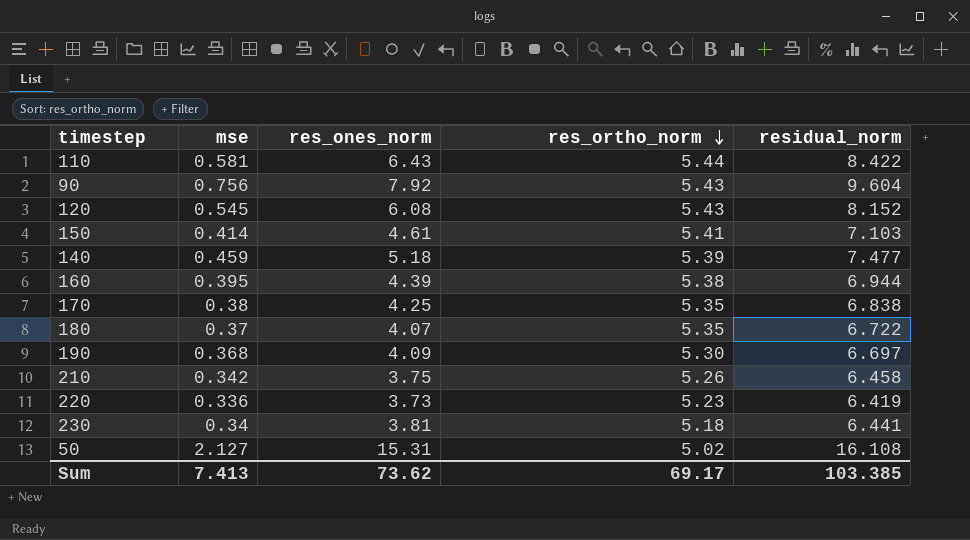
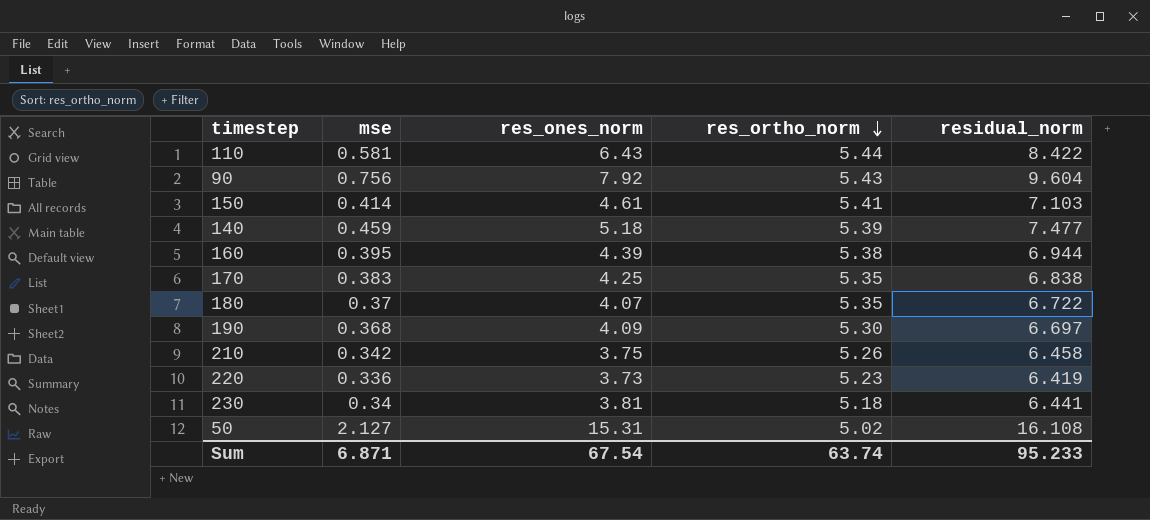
row 120: 0.545 | 6.08 | 5.43 | 8.152 -> none
170 | mse: 0.38 -> 0.383
Sum | mse: 7.413 -> 6.871
Sum | res_ones_norm: 73.62 -> 67.54
Sum | res_ortho_norm: 69.17 -> 63.74
Sum | residual_norm: 103.385 -> 95.233

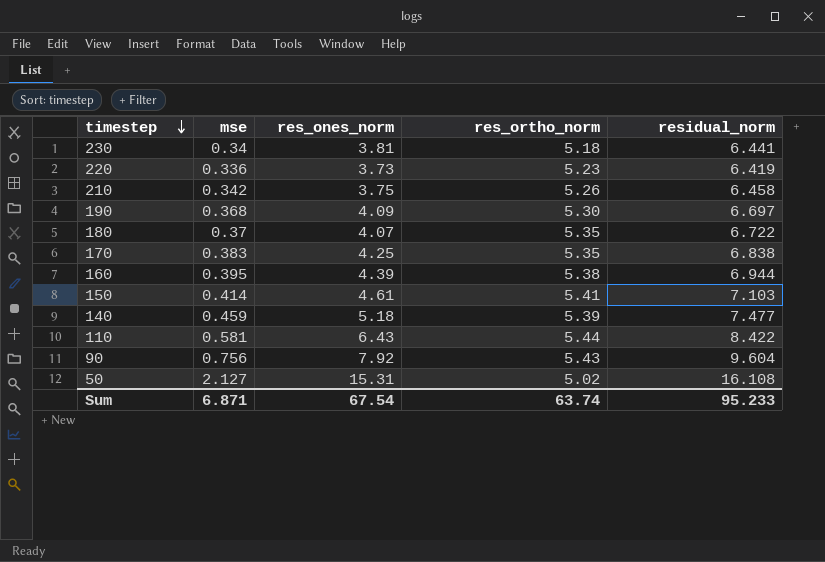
row order: res_ortho_norm descending -> timestep descending

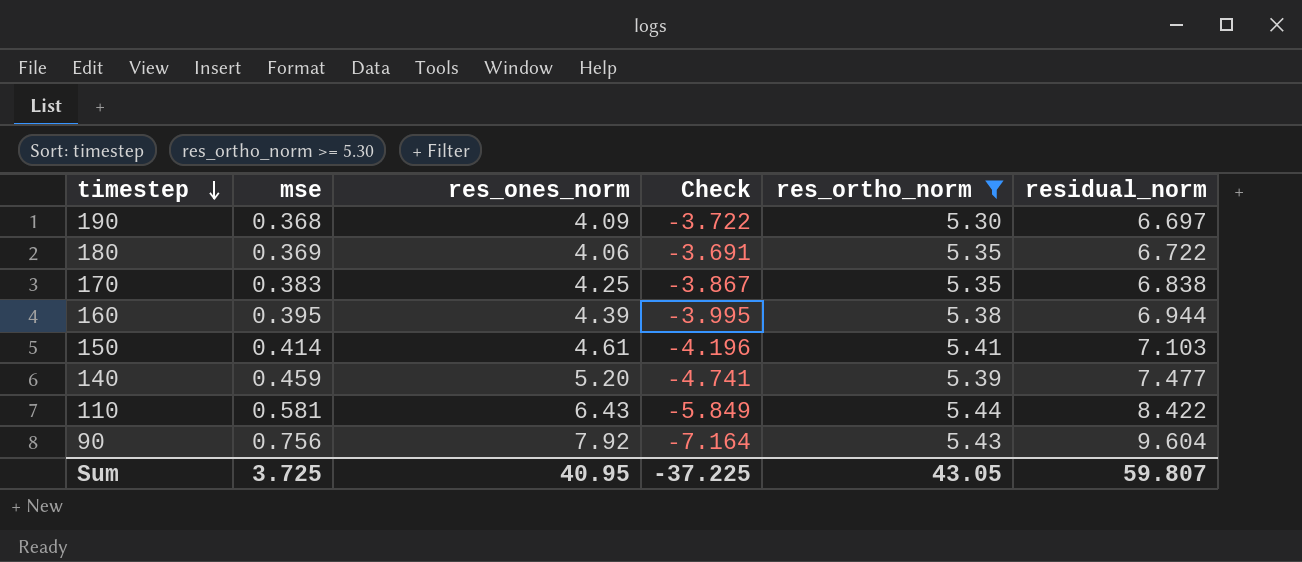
filter: none -> res_ortho_norm >= 5.30
column Check | formula: none -> [mse] - [res_ones_norm]
180 | mse: 0.37 -> 0.369
180 | res_ones_norm: 4.07 -> 4.06
140 | res_ones_norm: 5.18 -> 5.20
Sum | mse: 6.871 -> 3.725
Sum | res_ones_norm: 67.54 -> 40.95
Sum | res_ortho_norm: 63.74 -> 43.05
Sum | residual_norm: 95.233 -> 59.807

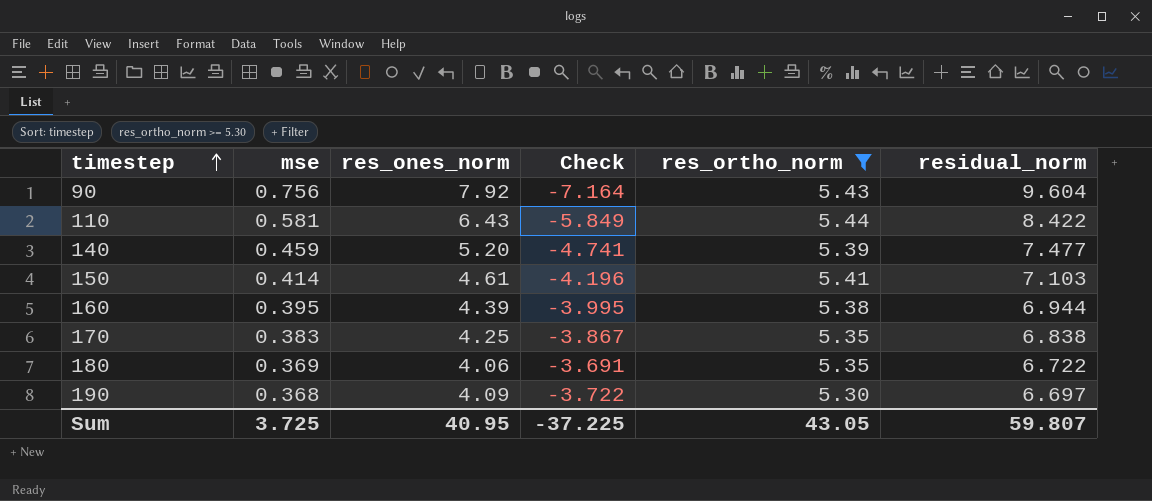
row order: timestep descending -> timestep ascending

